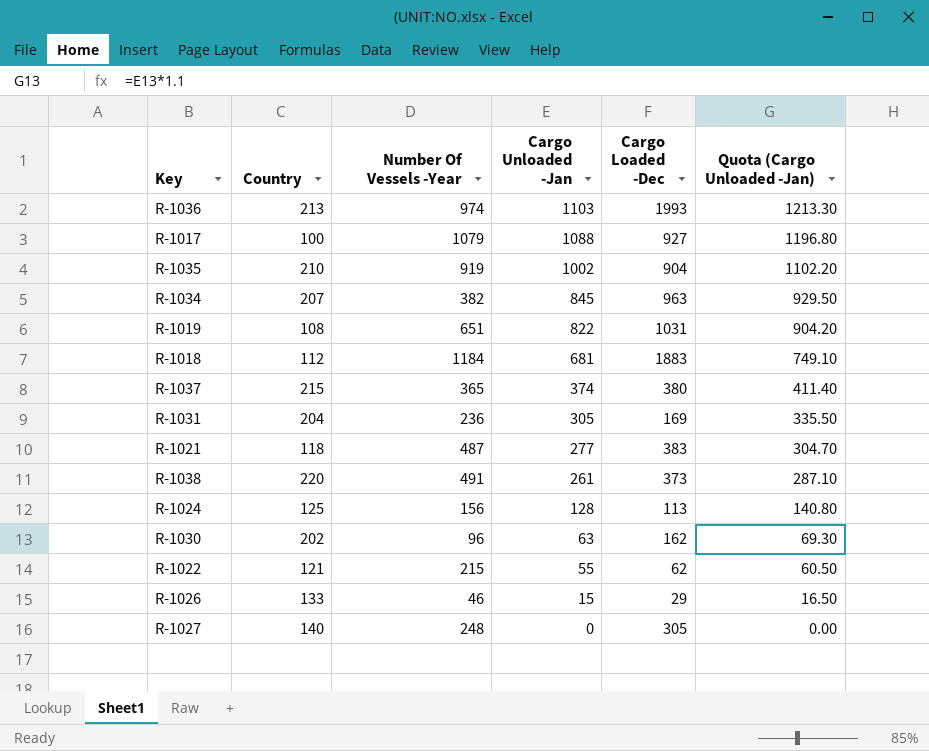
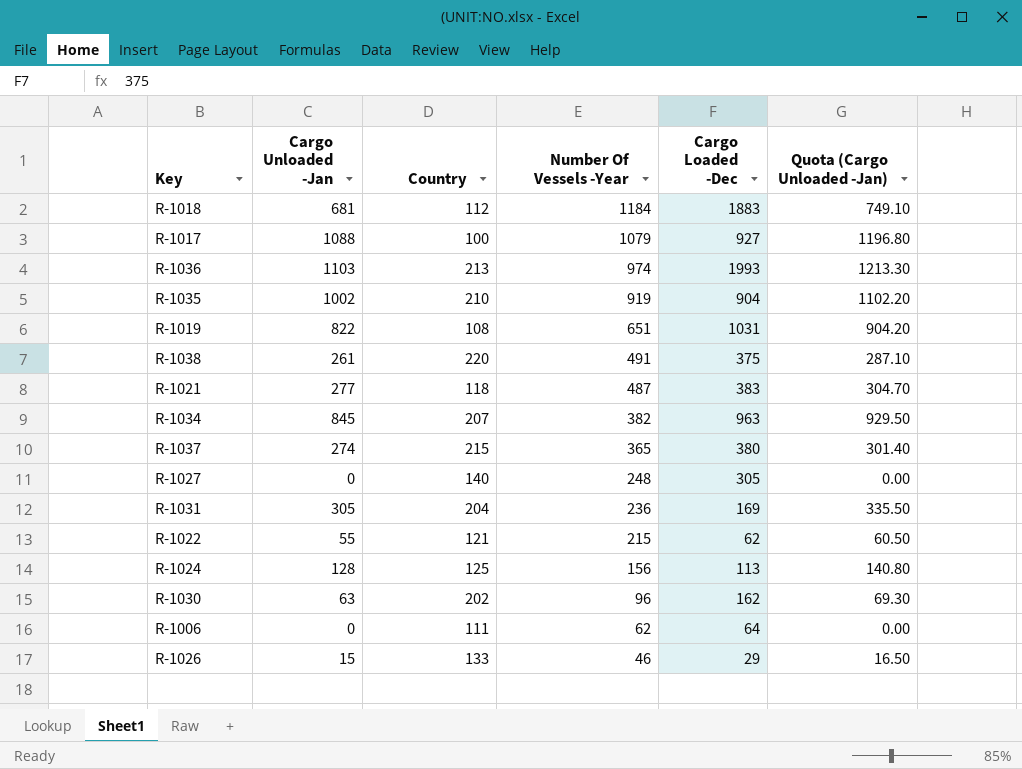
row order: Cargo Unloaded -Jan descending -> Number Of Vessels -Year descending
column Cargo Unloaded -Jan | position: 4 -> 2
R-1038 | Cargo Loaded -Dec: 373 -> 375
R-1037 | Cargo Unloaded -Jan: 374 -> 274
R-1037 | Quota (Cargo Unloaded -Jan): 411.40 -> 301.40
row R-1006: none -> 0 | 111 | 62 | 64 | 0.00

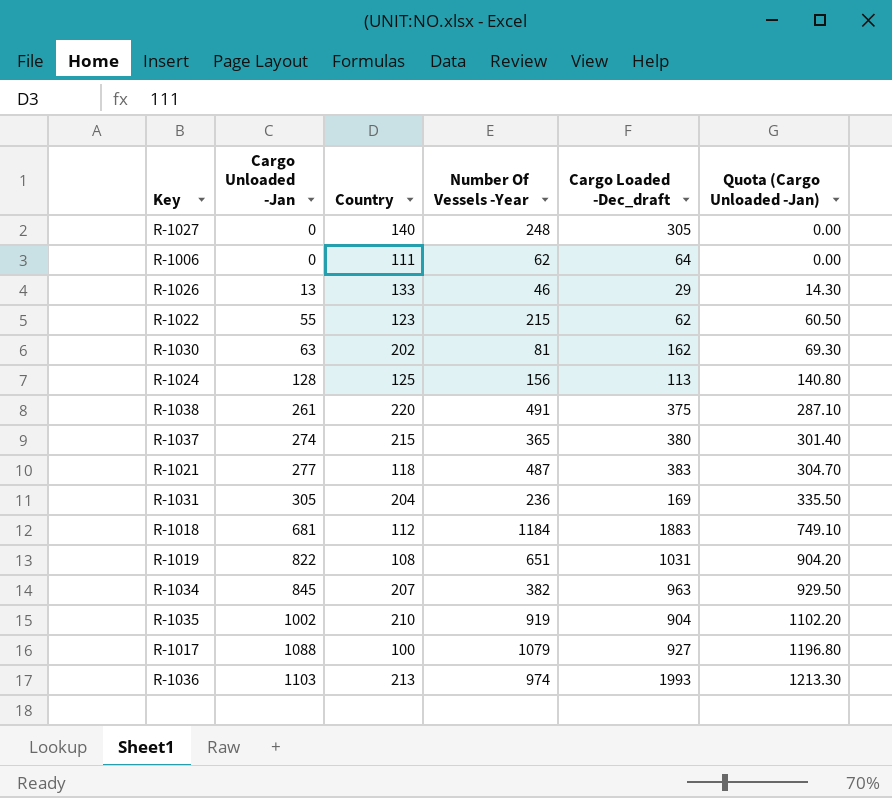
row order: Number Of Vessels -Year descending -> Cargo Unloaded -Jan ascending
column name: Cargo Loaded -Dec -> Cargo Loaded -Dec_draft
R-1026 | Cargo Unloaded -Jan: 15 -> 13
R-1026 | Quota (Cargo Unloaded -Jan): 16.50 -> 14.30
R-1022 | Country: 121 -> 123
R-1030 | Number Of Vessels -Year: 96 -> 81

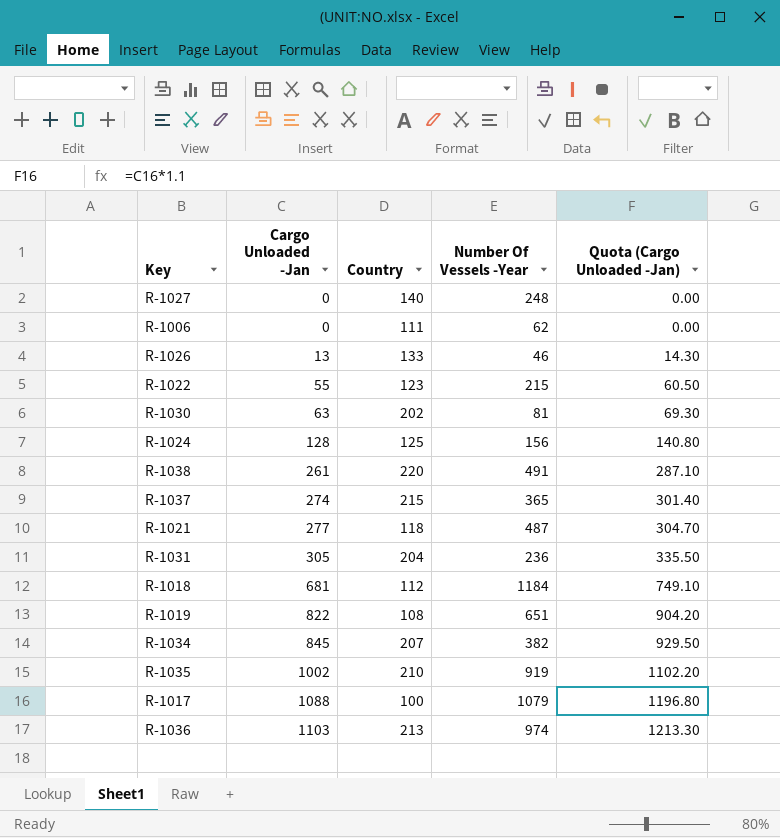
column Cargo Loaded -Dec_draft | position: 5 -> none

